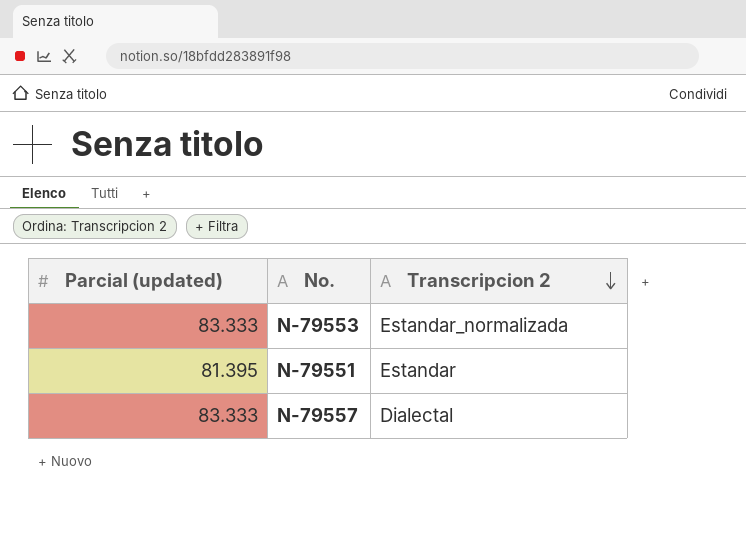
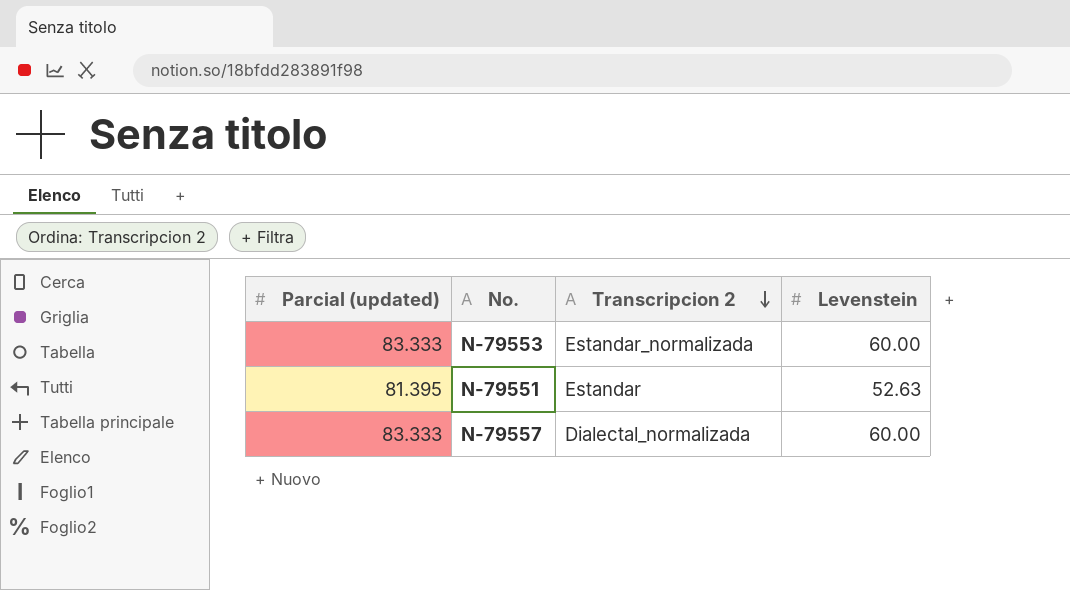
column Levenstein | position: none -> 4
N-79557 | Transcripcion 2: Dialectal -> Dialectal_normalizada

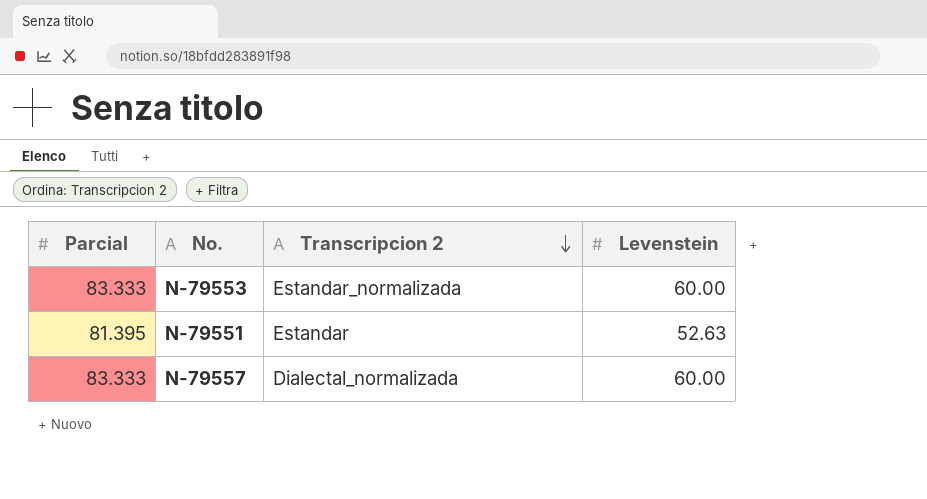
column name: Parcial (updated) -> Parcial

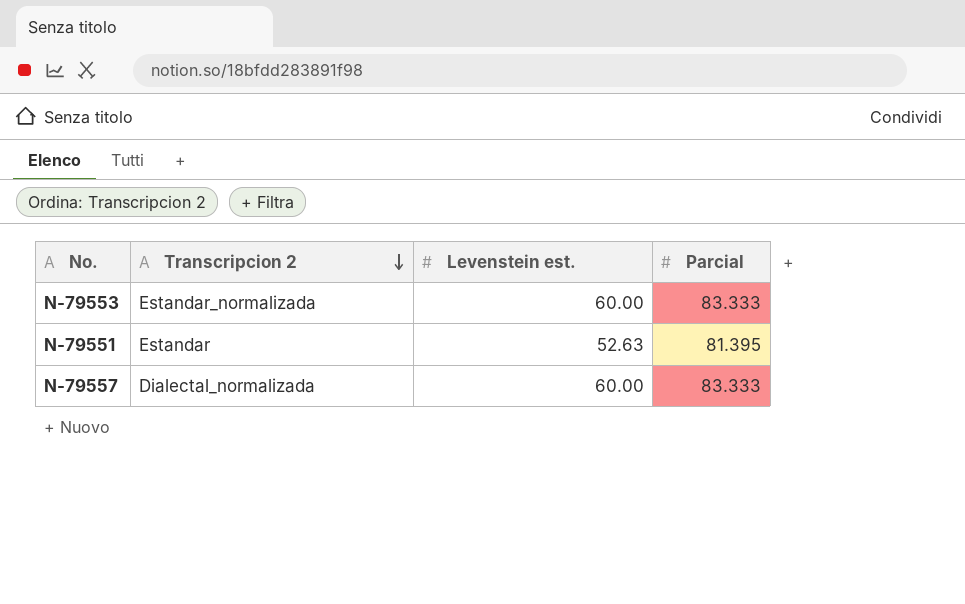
column name: Levenstein -> Levenstein est.
column Parcial | position: 1 -> 4

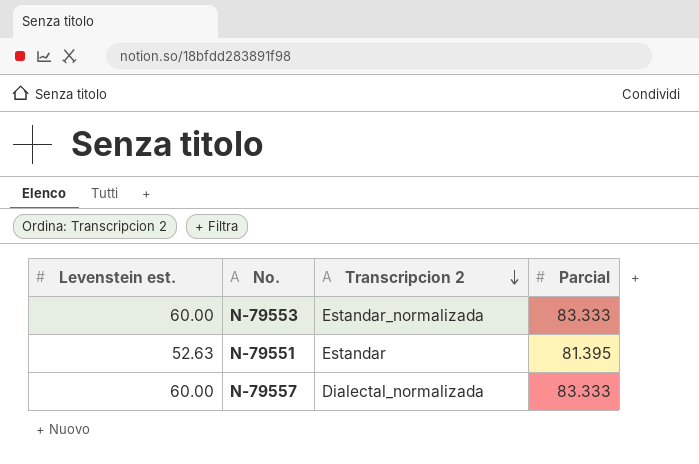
column Levenstein est. | position: 3 -> 1

